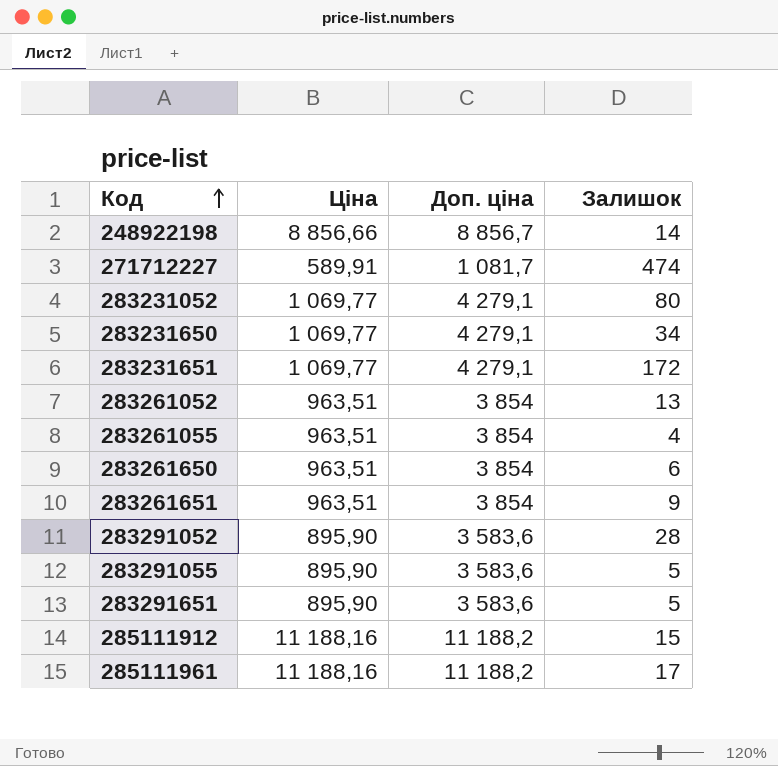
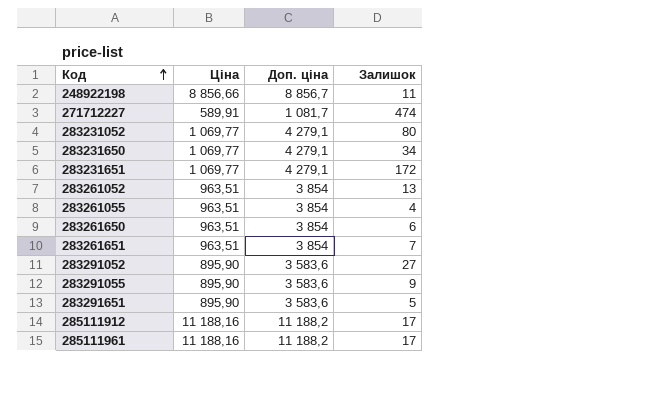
248922198 | Залишок: 14 -> 11
283261651 | Залишок: 9 -> 7
283291052 | Залишок: 28 -> 27
283291055 | Залишок: 5 -> 9
285111912 | Залишок: 15 -> 17

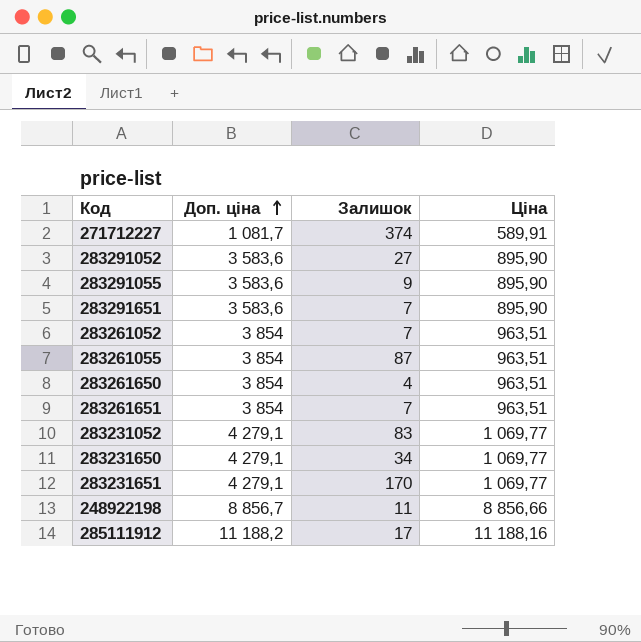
row order: Код ascending -> Доп. ціна ascending
column Ціна | position: 2 -> 4
row 285111961: 11 188,16 | 11 188,2 | 17 -> none
271712227 | Залишок: 474 -> 374
283291651 | Залишок: 5 -> 7
283261052 | Залишок: 13 -> 7
283261055 | Залишок: 4 -> 87
283261650 | Залишок: 6 -> 4
283231052 | Залишок: 80 -> 83
283231651 | Залишок: 172 -> 170

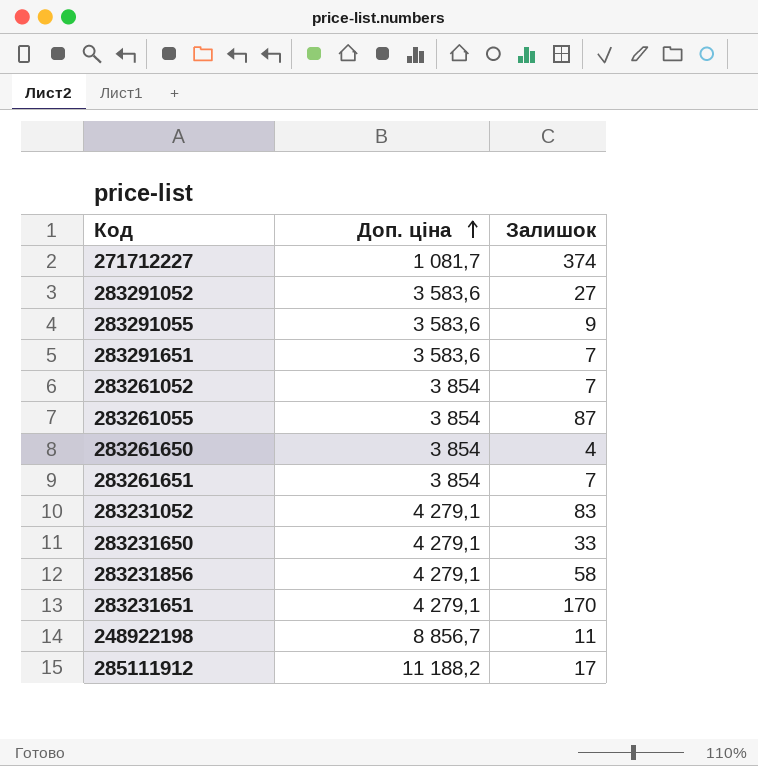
column Ціна | position: 4 -> none
283231650 | Залишок: 34 -> 33
row 283231856: none -> 4 279,1 | 58

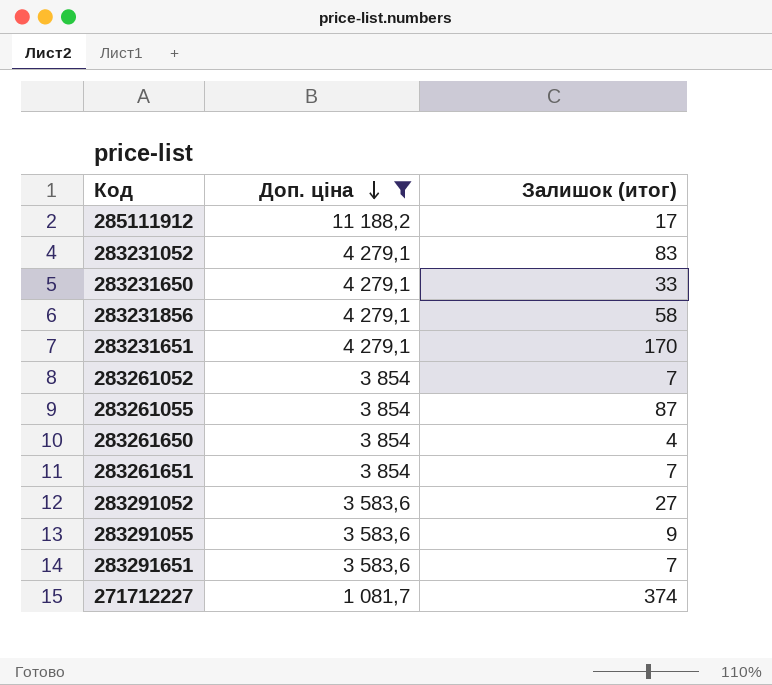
filter: none -> Доп. ціна != 8 856,7
row order: Доп. ціна ascending -> Доп. ціна descending
column name: Залишок -> Залишок (итог)

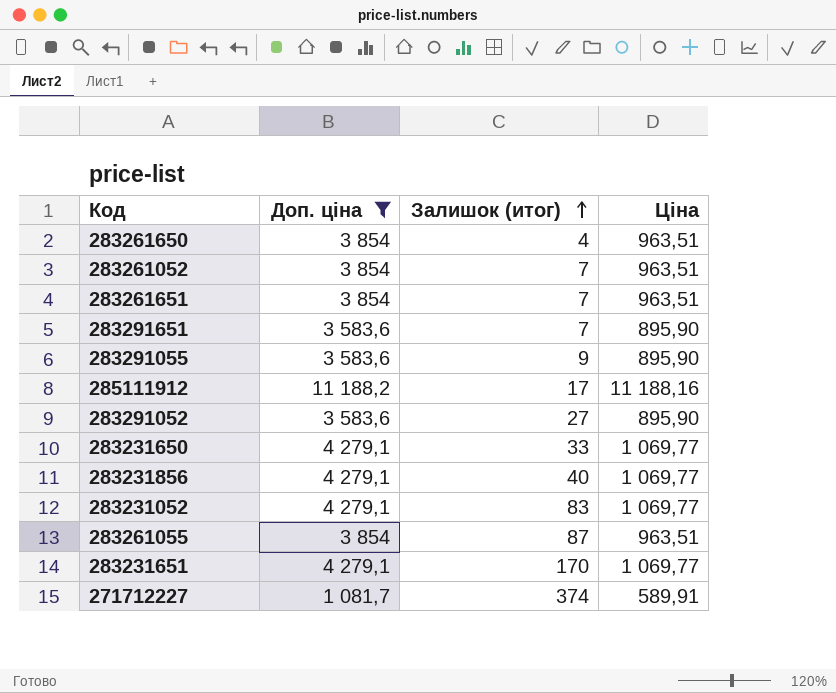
row order: Доп. ціна descending -> Залишок (итог) ascending
column Ціна | position: none -> 4
283231856 | Залишок (итог): 58 -> 40

